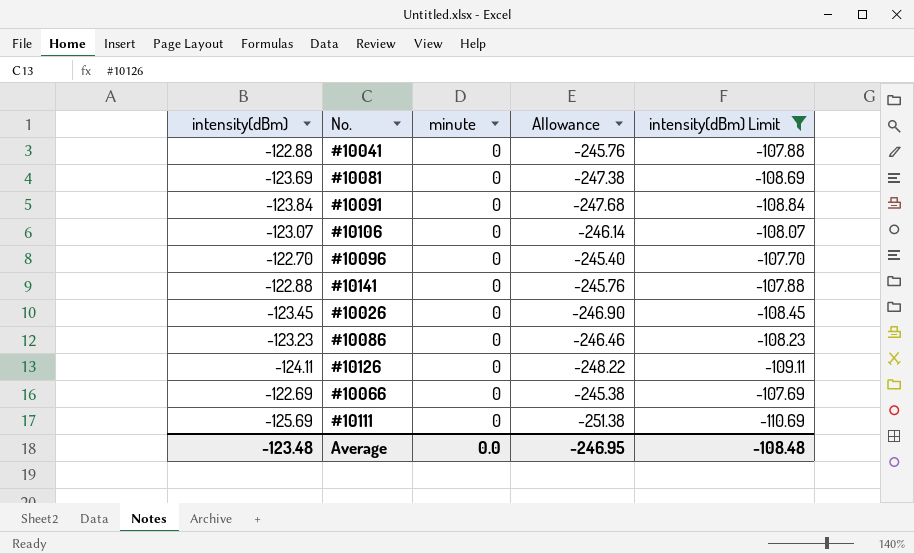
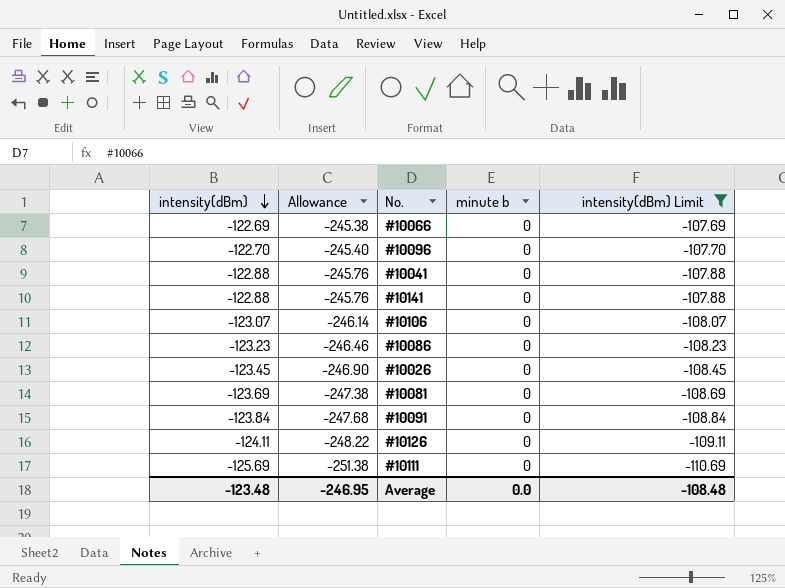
row order: none -> intensity(dBm) descending
column Allowance | position: 4 -> 2
column name: minute -> minute b

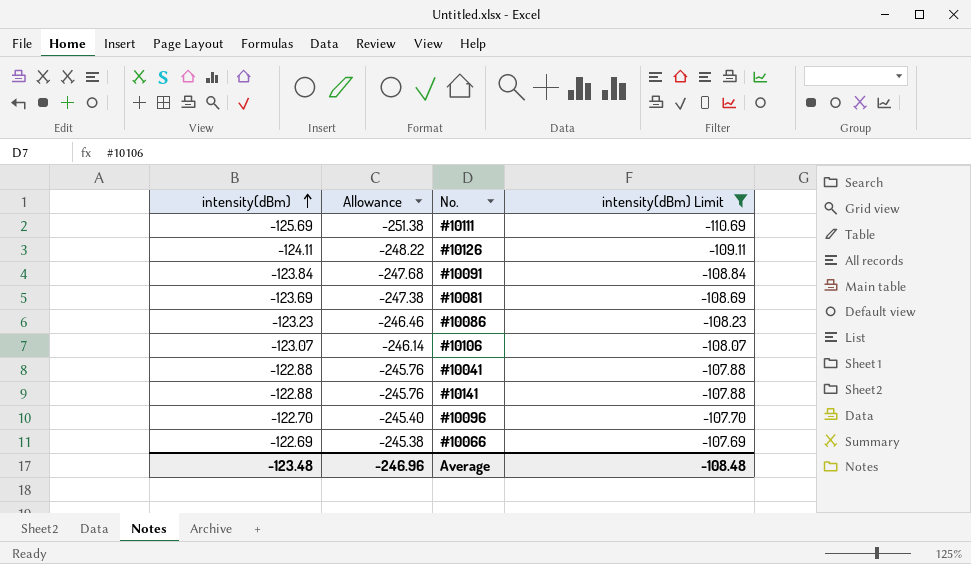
row order: intensity(dBm) descending -> intensity(dBm) ascending
column minute b | position: 4 -> none
row #10026: -123.45 | -246.90 | 0 | -108.45 -> none
Average | Allowance: -246.95 -> -246.96

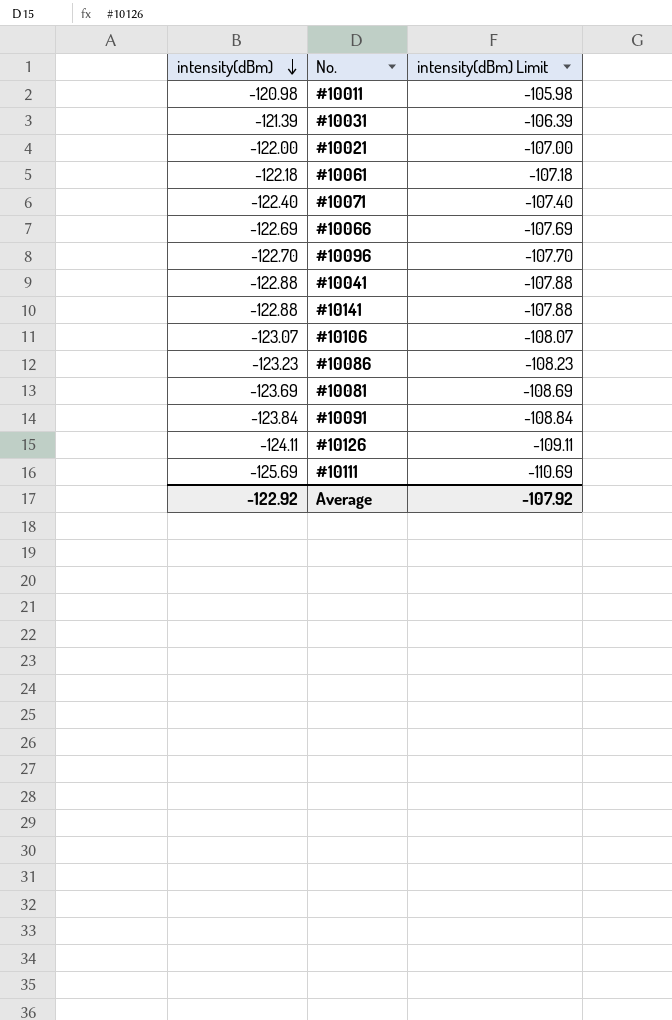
filter: intensity(dBm) Limit <= -107.69 -> none
row order: intensity(dBm) ascending -> intensity(dBm) descending
column Allowance | formula: [intensity(dBm)] * 2 -> none
Average | intensity(dBm): -123.48 -> -122.92
Average | intensity(dBm) Limit: -108.48 -> -107.92

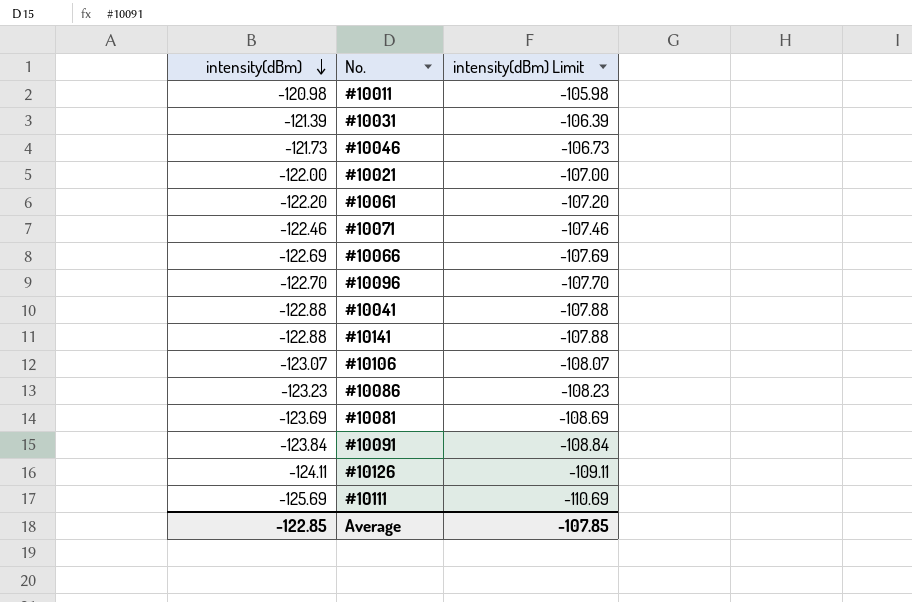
row #10046: none -> -121.73 | -106.73
#10061 | intensity(dBm): -122.18 -> -122.20
#10061 | intensity(dBm) Limit: -107.18 -> -107.20
#10071 | intensity(dBm): -122.40 -> -122.46
#10071 | intensity(dBm) Limit: -107.40 -> -107.46
Average | intensity(dBm): -122.92 -> -122.85
Average | intensity(dBm) Limit: -107.92 -> -107.85

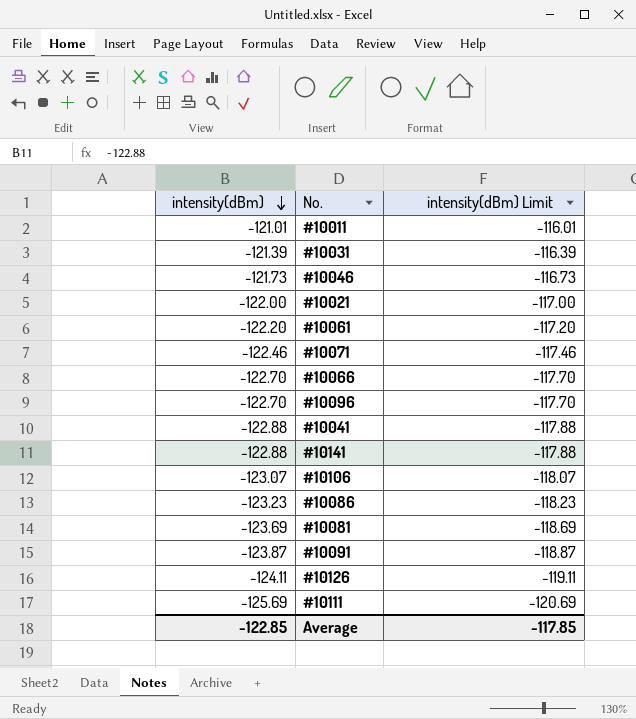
column intensity(dBm) Limit | formula: [intensity(dBm)] + 15 -> [intensity(dBm)] + 5
#10011 | intensity(dBm): -120.98 -> -121.01
#10066 | intensity(dBm): -122.69 -> -122.70
#10091 | intensity(dBm): -123.84 -> -123.87
Average | intensity(dBm) Limit: -107.85 -> -117.85

